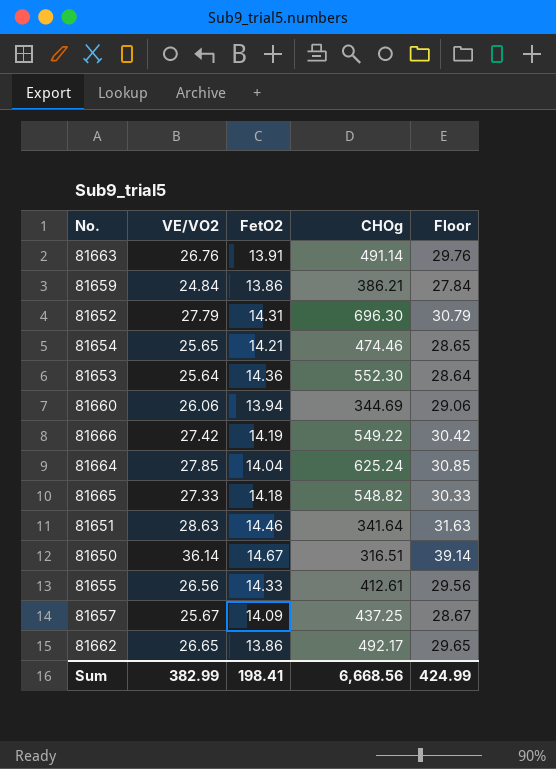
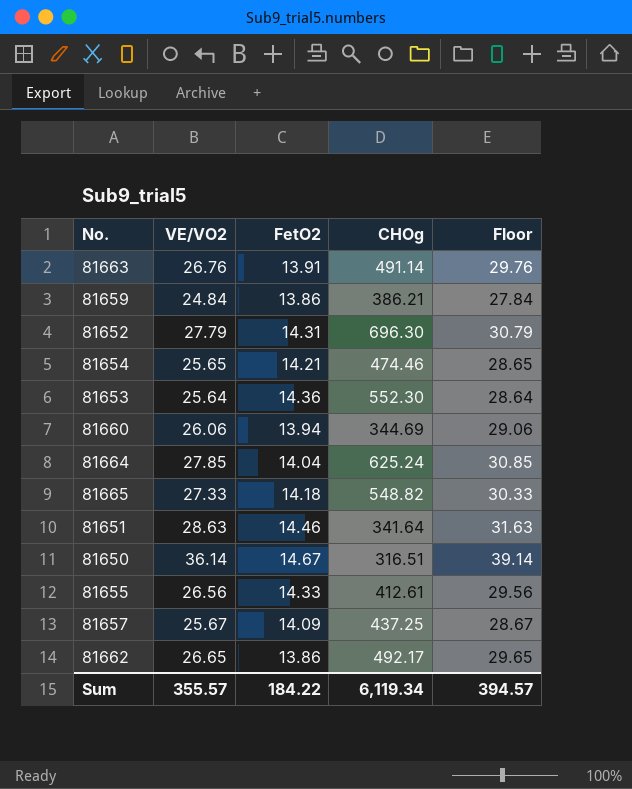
row 81666: 27.42 | 14.19 | 549.22 | 30.42 -> none
Sum | VE/VO2: 382.99 -> 355.57
Sum | FetO2: 198.41 -> 184.22
Sum | CHOg: 6,668.56 -> 6,119.34
Sum | Floor: 424.99 -> 394.57

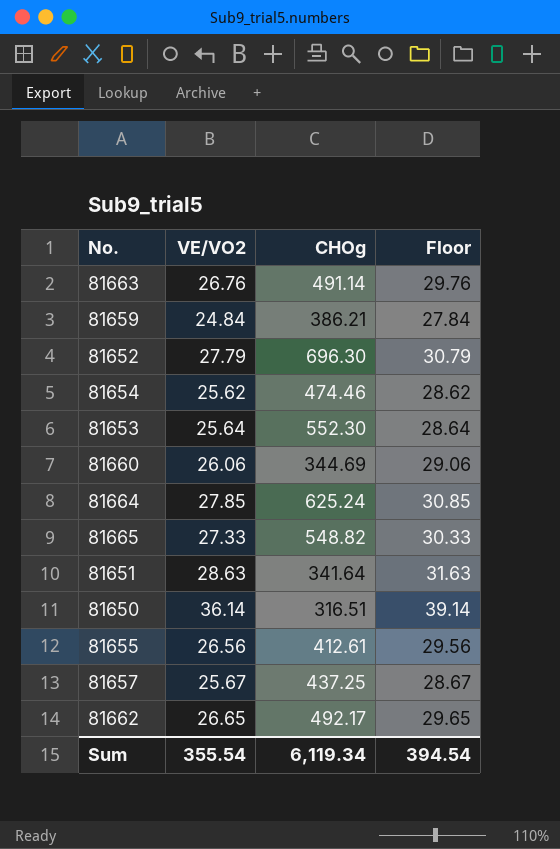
column FetO2 | position: 3 -> none
81654 | VE/VO2: 25.65 -> 25.62
81654 | Floor: 28.65 -> 28.62
Sum | VE/VO2: 355.57 -> 355.54
Sum | Floor: 394.57 -> 394.54

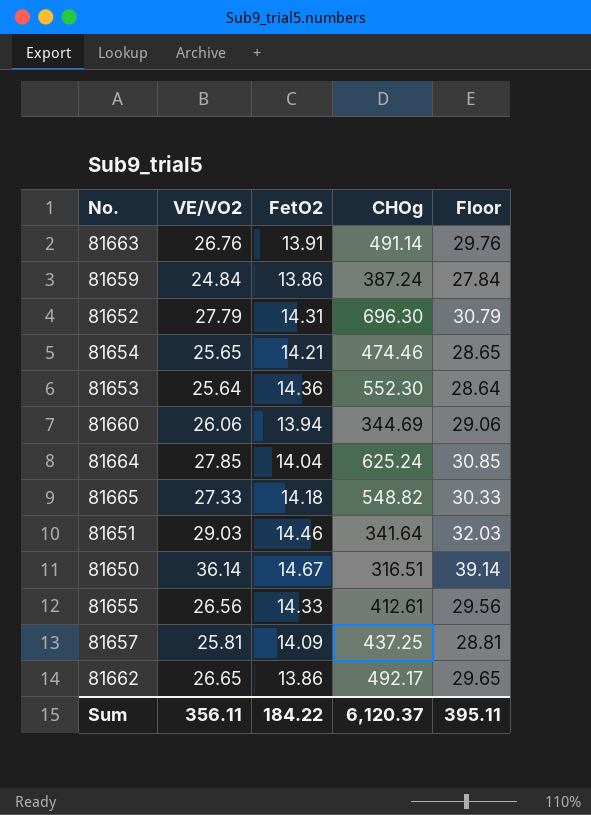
column FetO2 | position: none -> 3
81659 | CHOg: 386.21 -> 387.24
81654 | VE/VO2: 25.62 -> 25.65
81654 | Floor: 28.62 -> 28.65
81651 | VE/VO2: 28.63 -> 29.03
81651 | Floor: 31.63 -> 32.03
81657 | VE/VO2: 25.67 -> 25.81
81657 | Floor: 28.67 -> 28.81
Sum | VE/VO2: 355.54 -> 356.11
Sum | CHOg: 6,119.34 -> 6,120.37
Sum | Floor: 394.54 -> 395.11

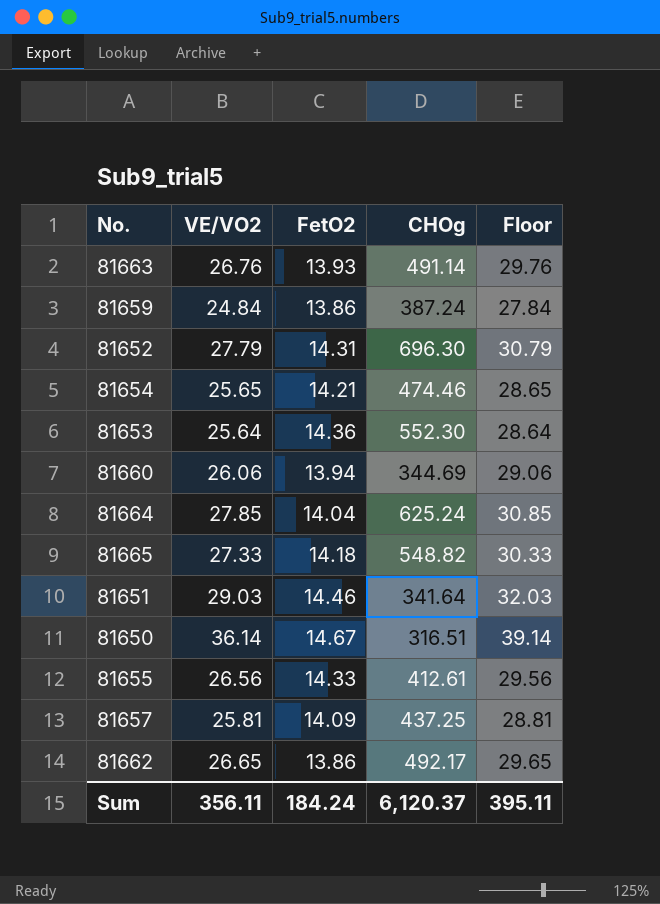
81663 | FetO2: 13.91 -> 13.93
Sum | FetO2: 184.22 -> 184.24

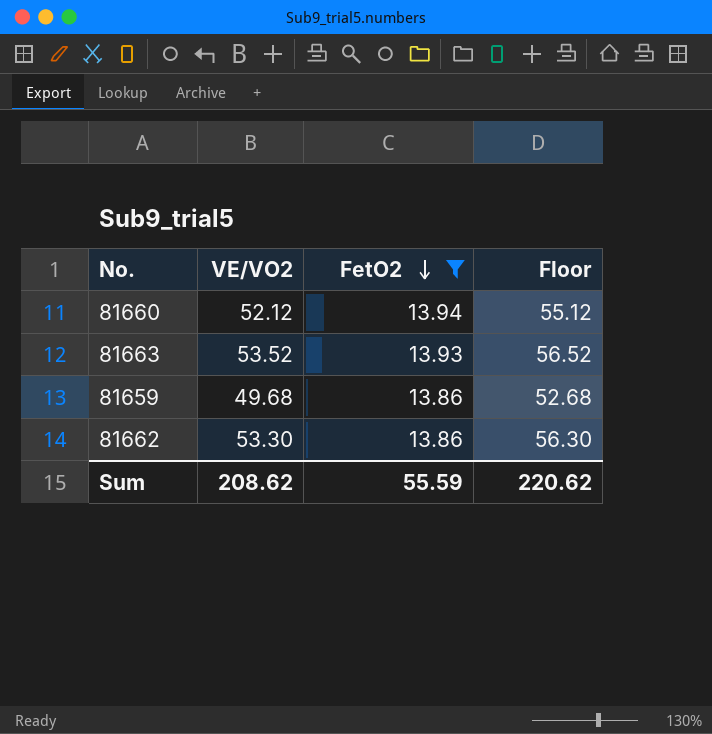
filter: none -> FetO2 <= 13.94
row order: none -> FetO2 descending
column CHOg | position: 4 -> none
81660 | VE/VO2: 26.06 -> 52.12
81660 | Floor: 29.06 -> 55.12
81663 | VE/VO2: 26.76 -> 53.52
81663 | Floor: 29.76 -> 56.52
81659 | VE/VO2: 24.84 -> 49.68
81659 | Floor: 27.84 -> 52.68
81662 | VE/VO2: 26.65 -> 53.30
81662 | Floor: 29.65 -> 56.30
Sum | VE/VO2: 356.11 -> 208.62
Sum | FetO2: 184.24 -> 55.59
Sum | Floor: 395.11 -> 220.62

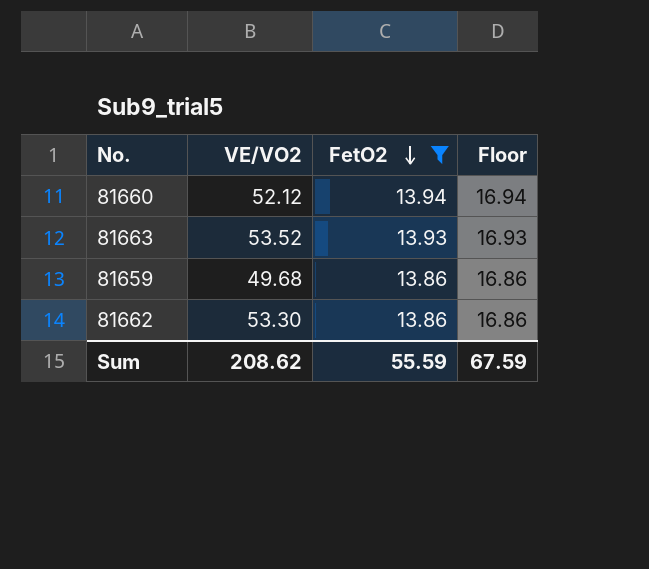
column Floor | formula: [VE/VO2] + 3 -> [FetO2] + 3
Sum | Floor: 220.62 -> 67.59

